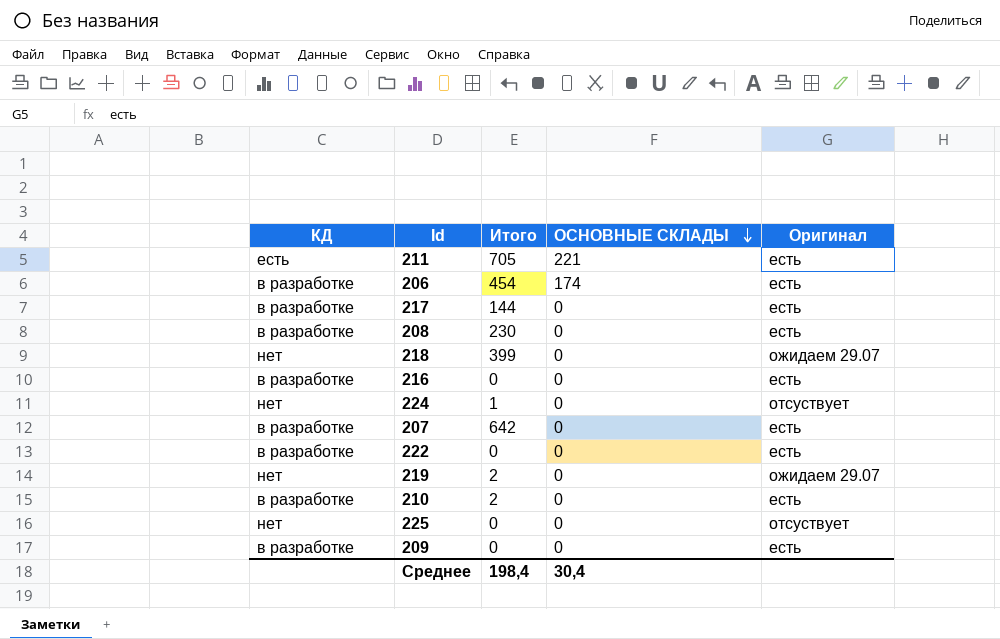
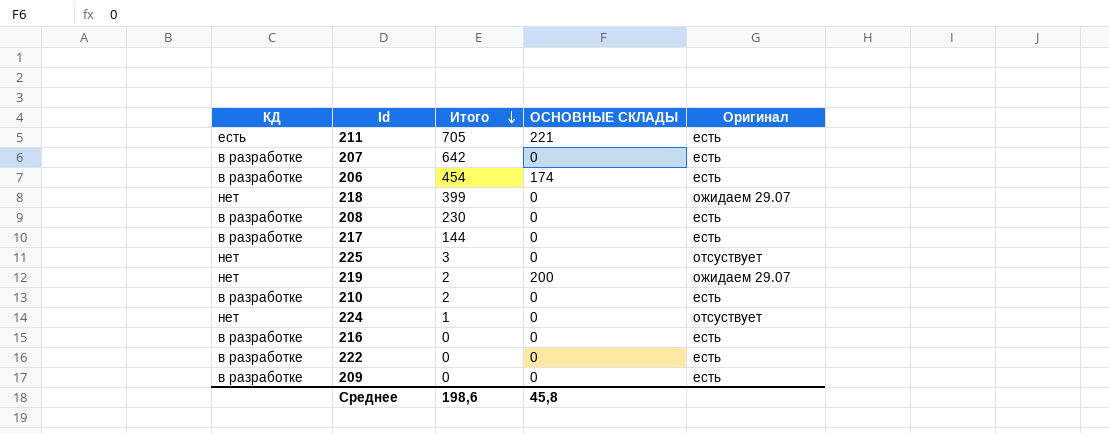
row order: ОСНОВНЫЕ СКЛАДЫ descending -> Итого descending
225 | Итого: 0 -> 3
219 | ОСНОВНЫЕ СКЛАДЫ: 0 -> 200
Среднее | Итого: 198,4 -> 198,6
Среднее | ОСНОВНЫЕ СКЛАДЫ: 30,4 -> 45,8

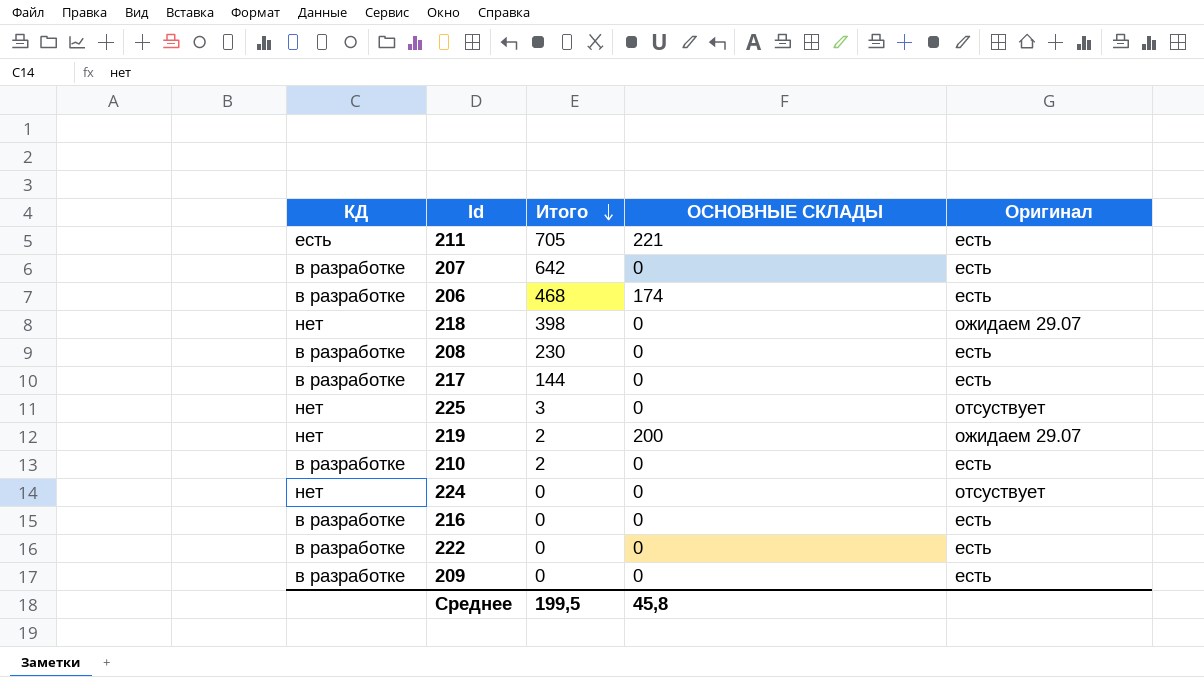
206 | Итого: 454 -> 468
218 | Итого: 399 -> 398
224 | Итого: 1 -> 0
Среднее | Итого: 198,6 -> 199,5

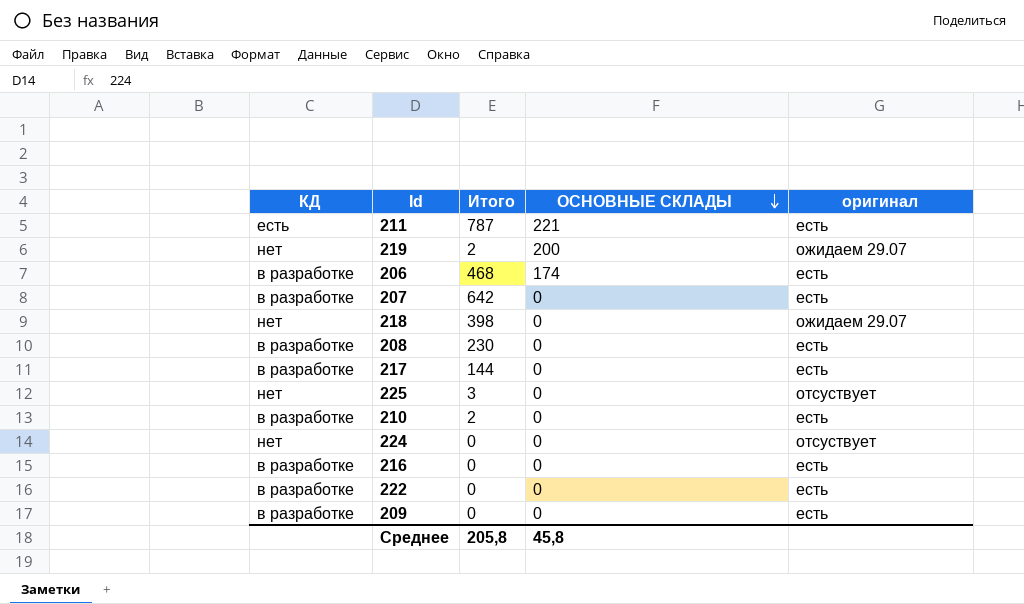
row order: Итого descending -> ОСНОВНЫЕ СКЛАДЫ descending
column name: Оригинал -> оригинал
211 | Итого: 705 -> 787
Среднее | Итого: 199,5 -> 205,8

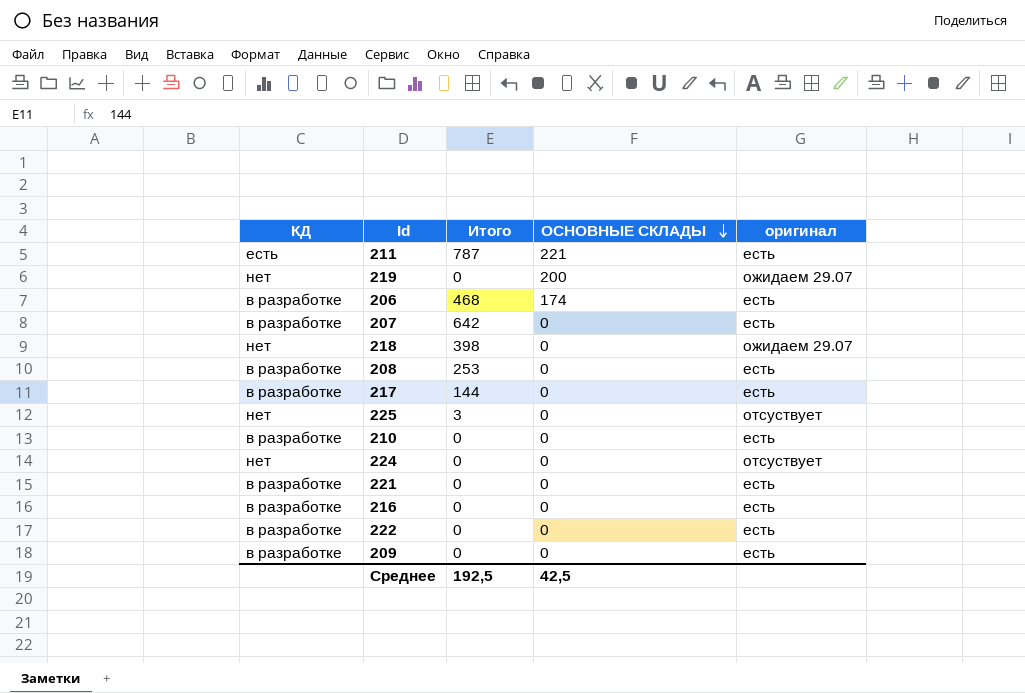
219 | Итого: 2 -> 0
208 | Итого: 230 -> 253
210 | Итого: 2 -> 0
row 221: none -> в разработке | 0 | 0 | есть
Среднее | Итого: 205,8 -> 192,5
Среднее | ОСНОВНЫЕ СКЛАДЫ: 45,8 -> 42,5

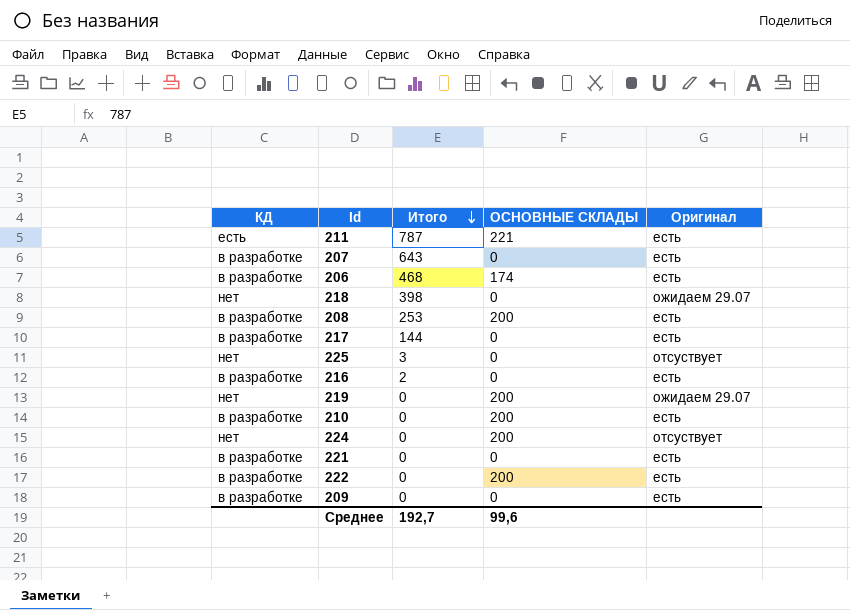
row order: ОСНОВНЫЕ СКЛАДЫ descending -> Итого descending
column name: оригинал -> Оригинал
207 | Итого: 642 -> 643
208 | ОСНОВНЫЕ СКЛАДЫ: 0 -> 200
216 | Итого: 0 -> 2
210 | ОСНОВНЫЕ СКЛАДЫ: 0 -> 200
224 | ОСНОВНЫЕ СКЛАДЫ: 0 -> 200
222 | ОСНОВНЫЕ СКЛАДЫ: 0 -> 200
Среднее | Итого: 192,5 -> 192,7
Среднее | ОСНОВНЫЕ СКЛАДЫ: 42,5 -> 99,6

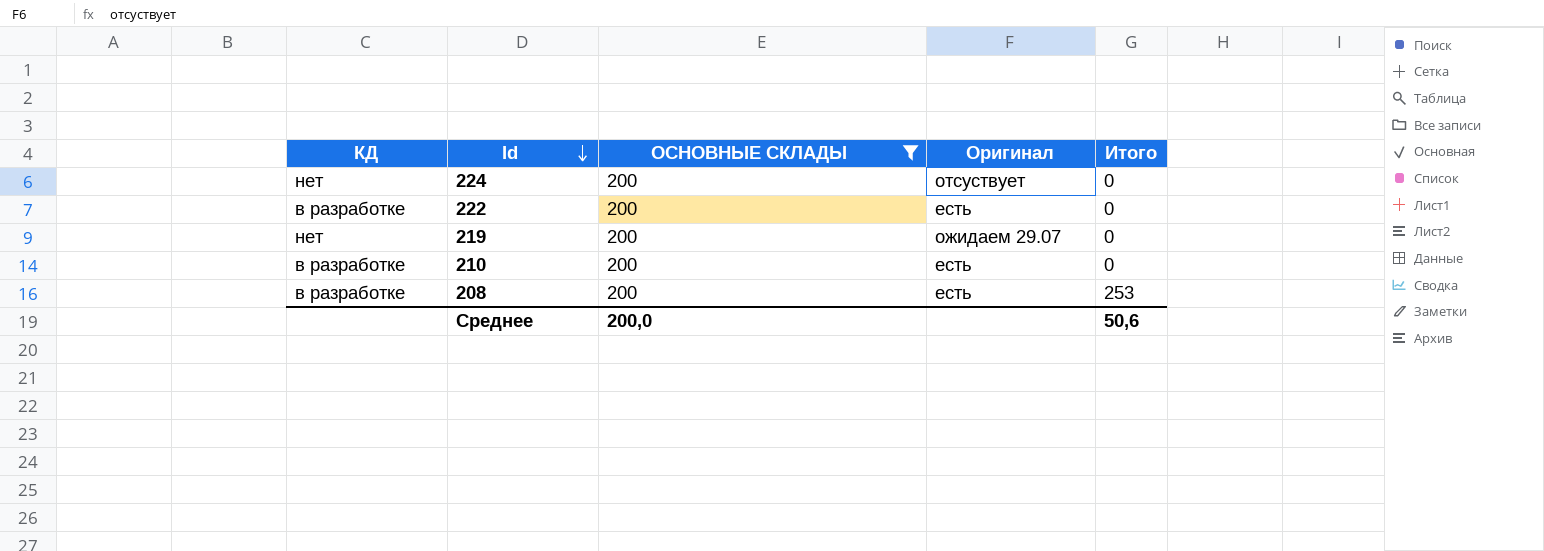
filter: none -> ОСНОВНЫЕ СКЛАДЫ = 200
row order: Итого descending -> Id descending
column Итого | position: 3 -> 5
Среднее | ОСНОВНЫЕ СКЛАДЫ: 99,6 -> 200,0
Среднее | Итого: 192,7 -> 50,6

